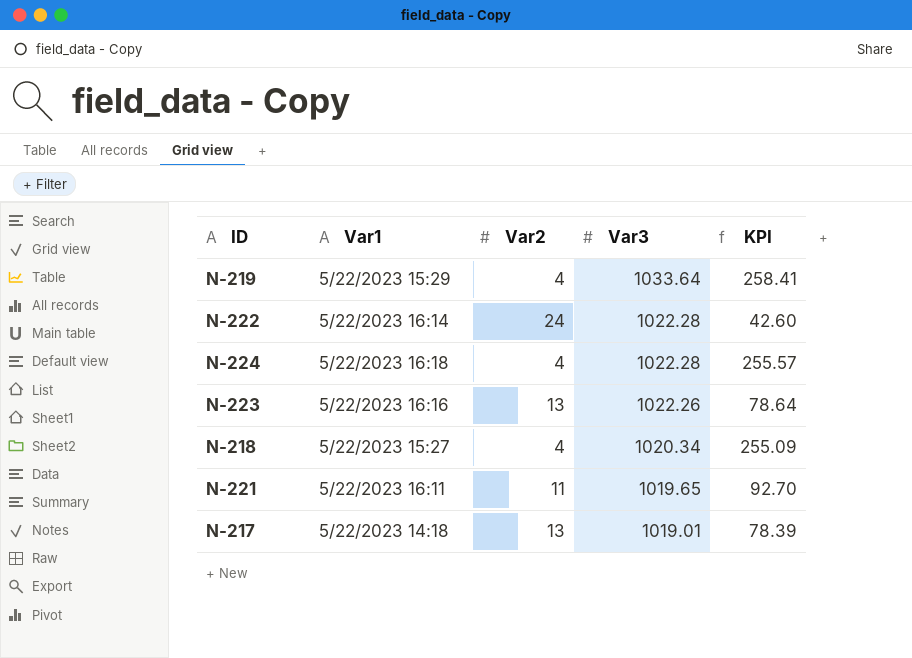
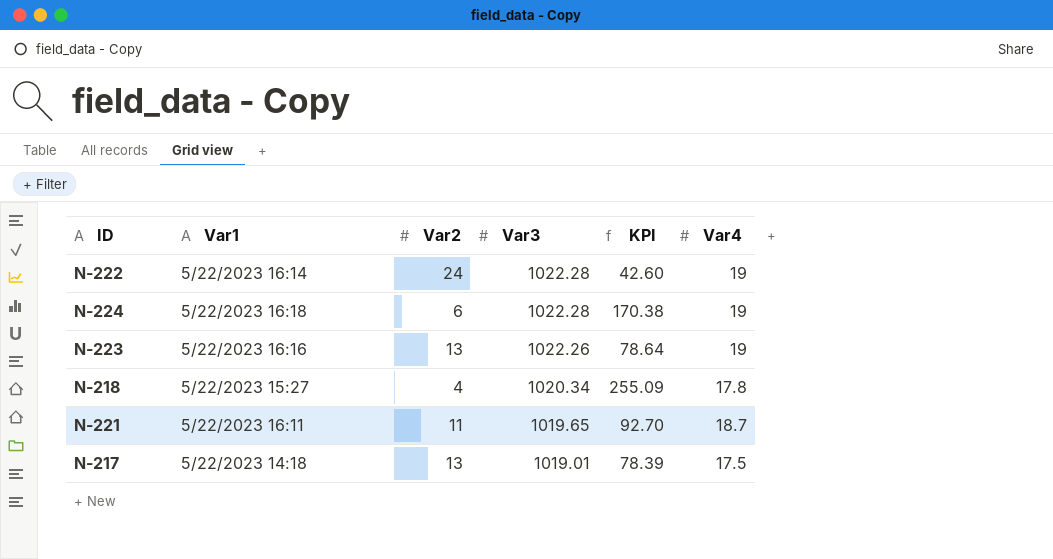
column Var4 | position: none -> 6
row N-219: 5/22/2023 15:29 | 4 | 1033.64 | 258.41 -> none
N-224 | Var2: 4 -> 6
N-224 | KPI: 255.57 -> 170.38

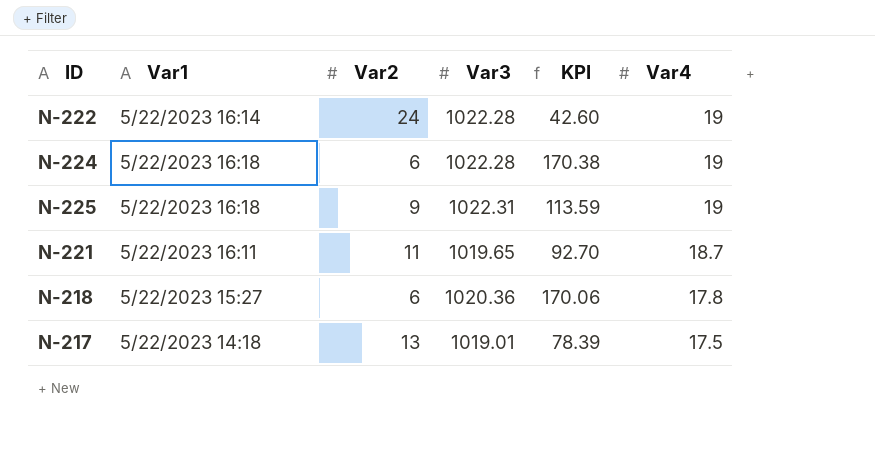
row order: Var3 descending -> Var4 descending
row N-223: 5/22/2023 16:16 | 13 | 1022.26 | 78.64 | 19 -> none
row N-225: none -> 5/22/2023 16:18 | 9 | 1022.31 | 113.59 | 19
N-218 | Var2: 4 -> 6
N-218 | Var3: 1020.34 -> 1020.36
N-218 | KPI: 255.09 -> 170.06

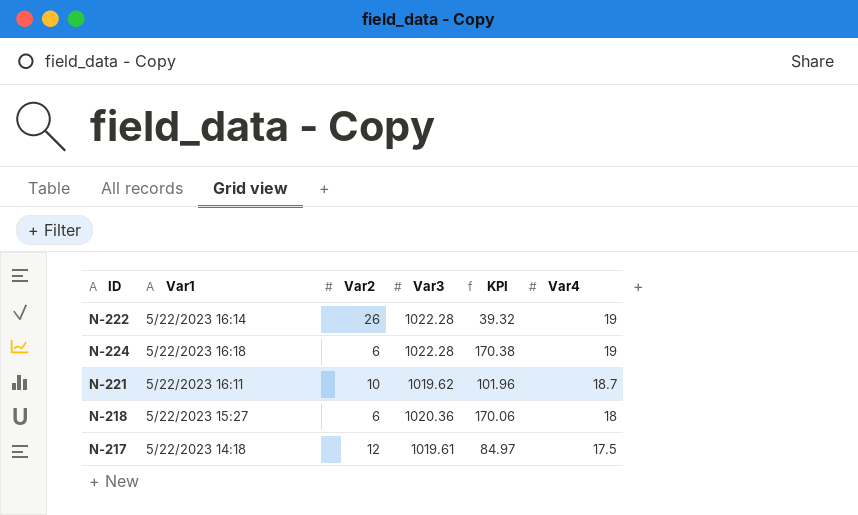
row N-225: 5/22/2023 16:18 | 9 | 1022.31 | 113.59 | 19 -> none
N-222 | Var2: 24 -> 26
N-222 | KPI: 42.60 -> 39.32
N-221 | Var2: 11 -> 10
N-221 | Var3: 1019.65 -> 1019.62
N-221 | KPI: 92.70 -> 101.96
N-218 | Var4: 17.8 -> 18
N-217 | Var2: 13 -> 12
N-217 | Var3: 1019.01 -> 1019.61
N-217 | KPI: 78.39 -> 84.97

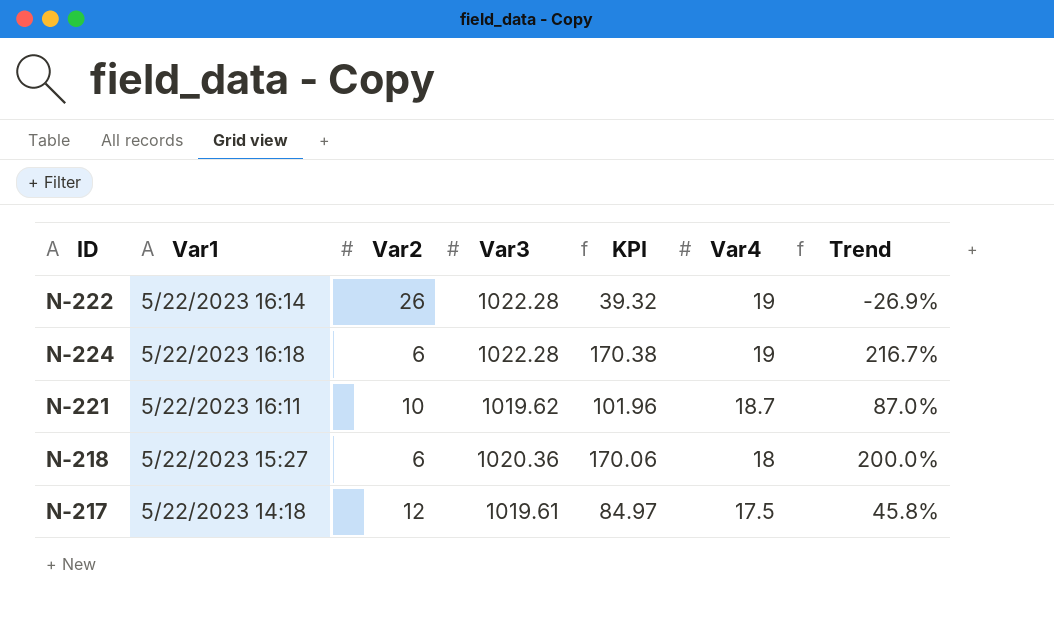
column Trend | formula: none -> ([Var4] - [Var2]) / [Var2]

